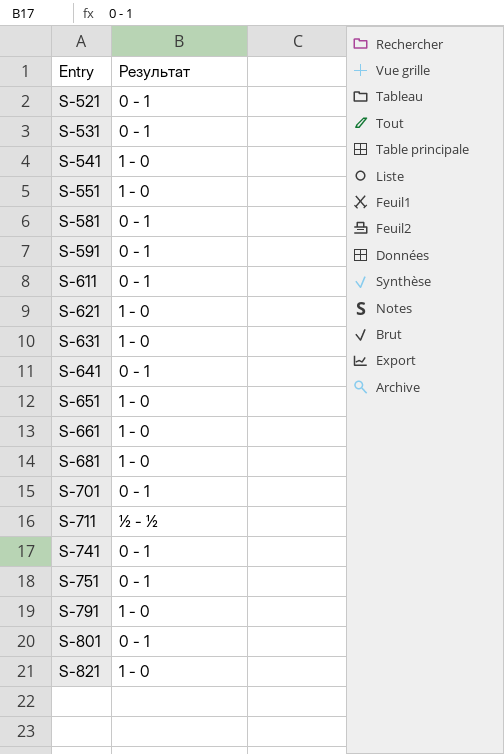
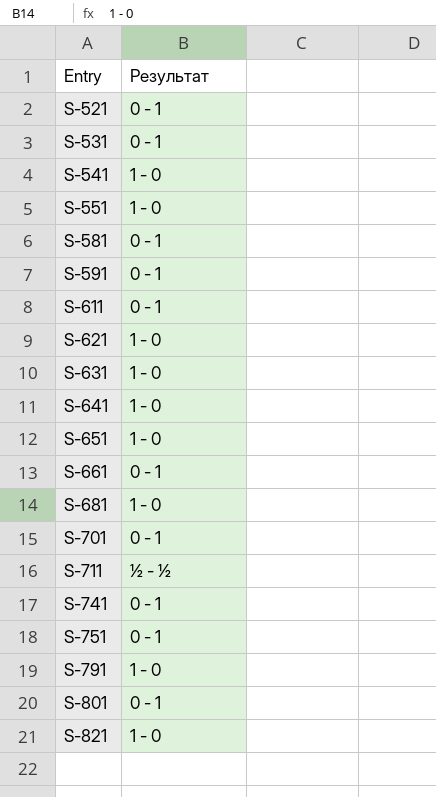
S-641 | Результат: 0 - 1 -> 1 - 0
S-661 | Результат: 1 - 0 -> 0 - 1

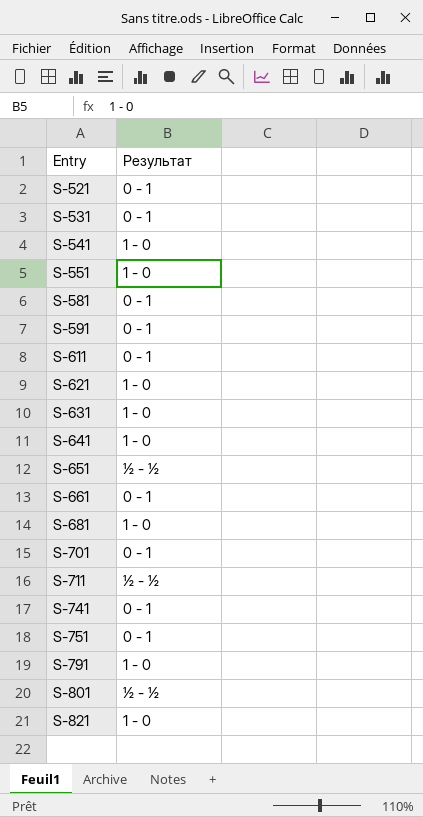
S-651 | Результат: 1 - 0 -> ½ - ½
S-801 | Результат: 0 - 1 -> ½ - ½

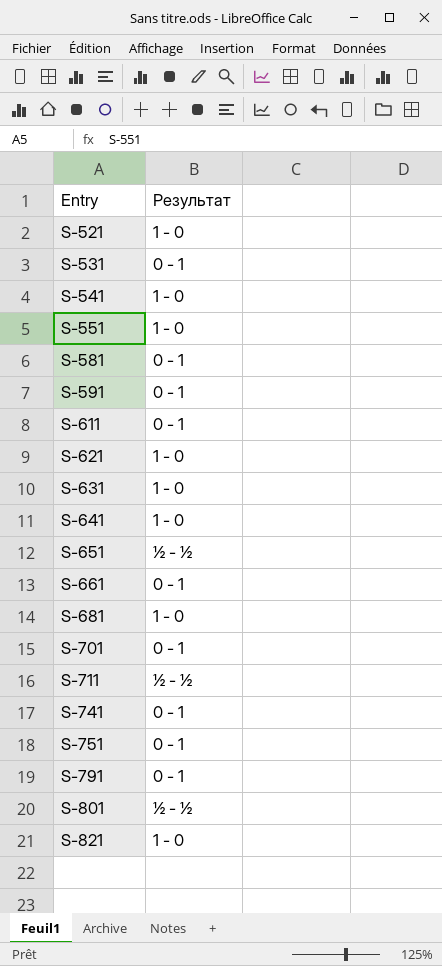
S-521 | Результат: 0 - 1 -> 1 - 0
S-791 | Результат: 1 - 0 -> 0 - 1

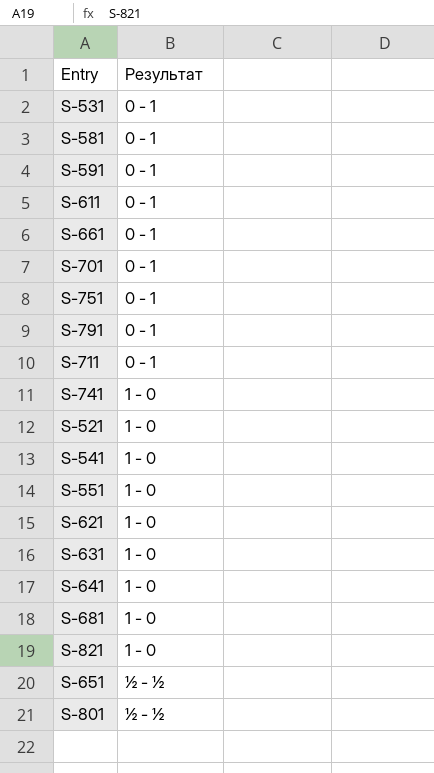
row order: Entry ascending -> Результат ascending
S-711 | Результат: ½ - ½ -> 0 - 1
S-741 | Результат: 0 - 1 -> 1 - 0

